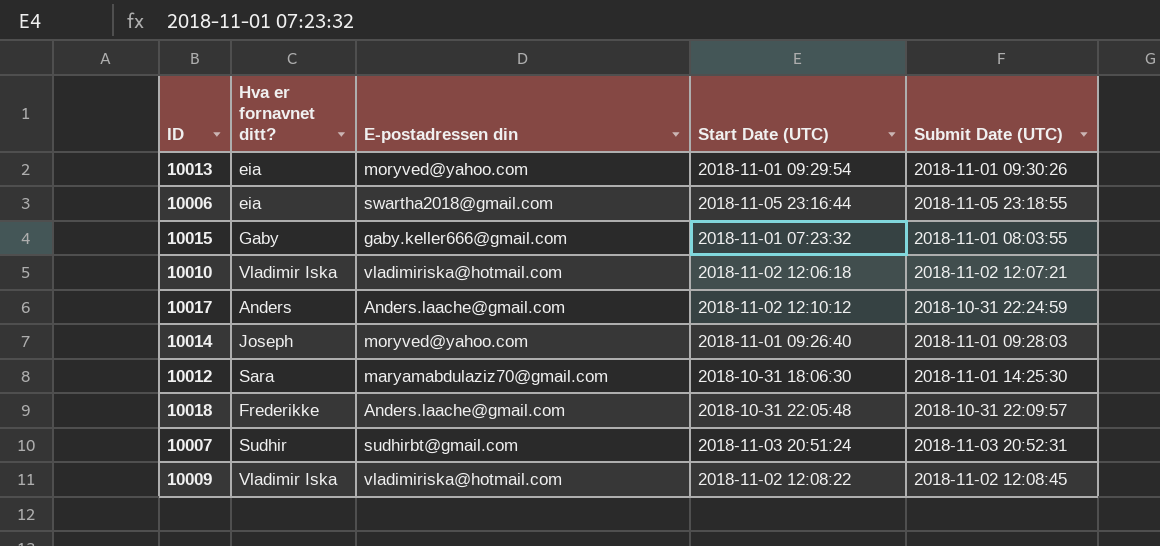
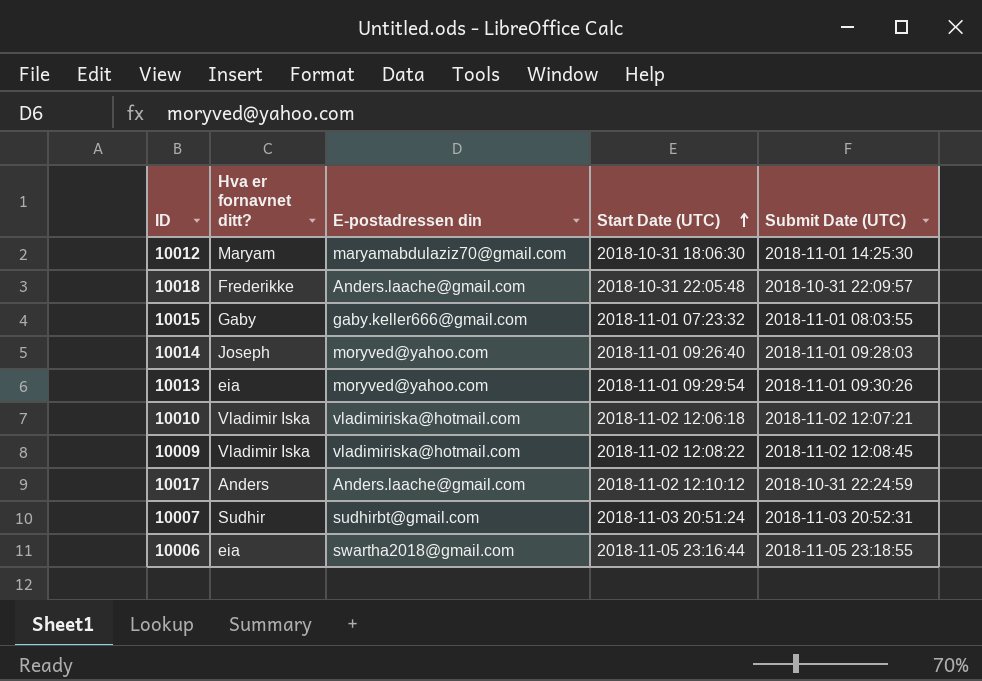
row order: none -> Start Date (UTC) ascending
10012 | Hva er fornavnet ditt?: Sara -> Maryam

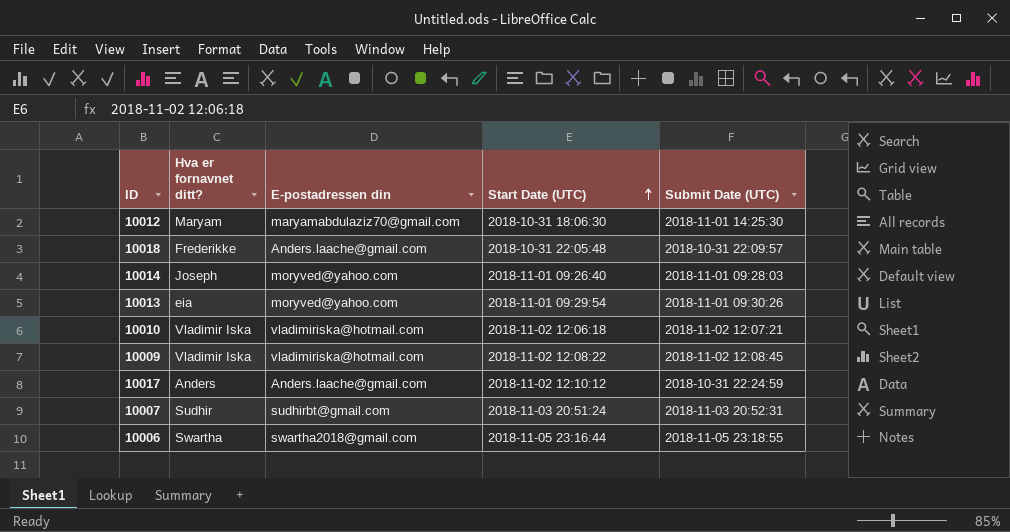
row 10015: Gaby | gaby.keller666@gmail.com | 2018-11-01 07:23:32 | 2018-11-01 08:03:55 -> none
10006 | Hva er fornavnet ditt?: eia -> Swartha

